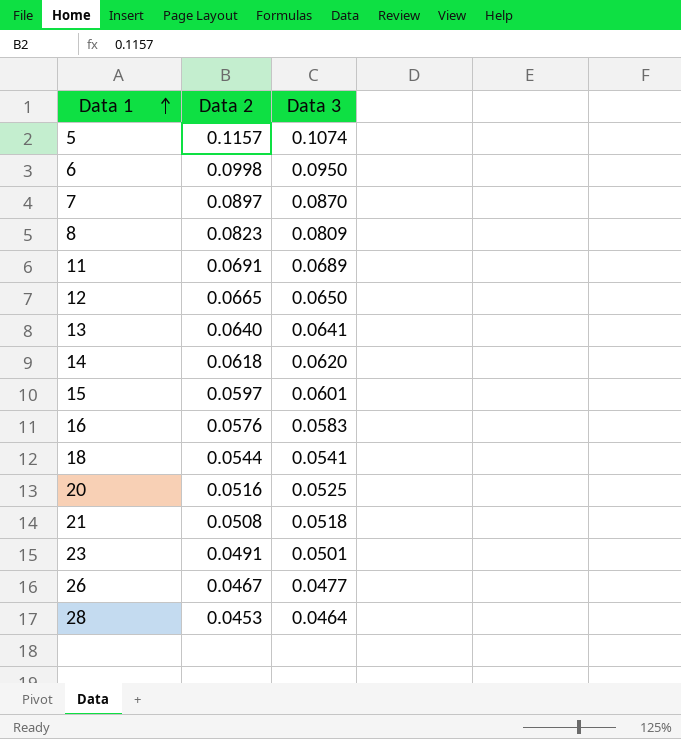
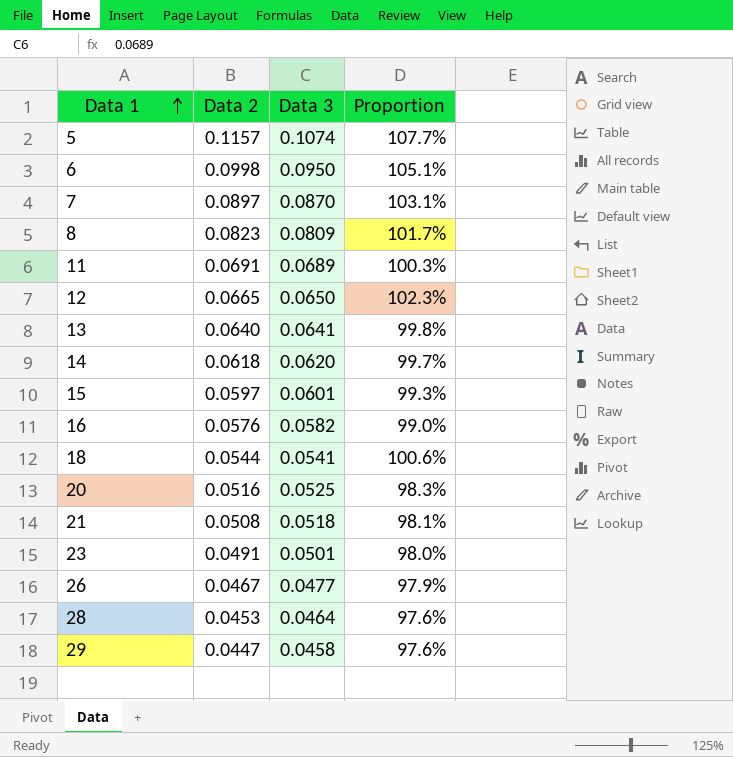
column Proportion | formula: none -> [Data 2] / [Data 3]
16 | Data 3: 0.0583 -> 0.0582
row 29: none -> 0.0447 | 0.0458 | 97.6%

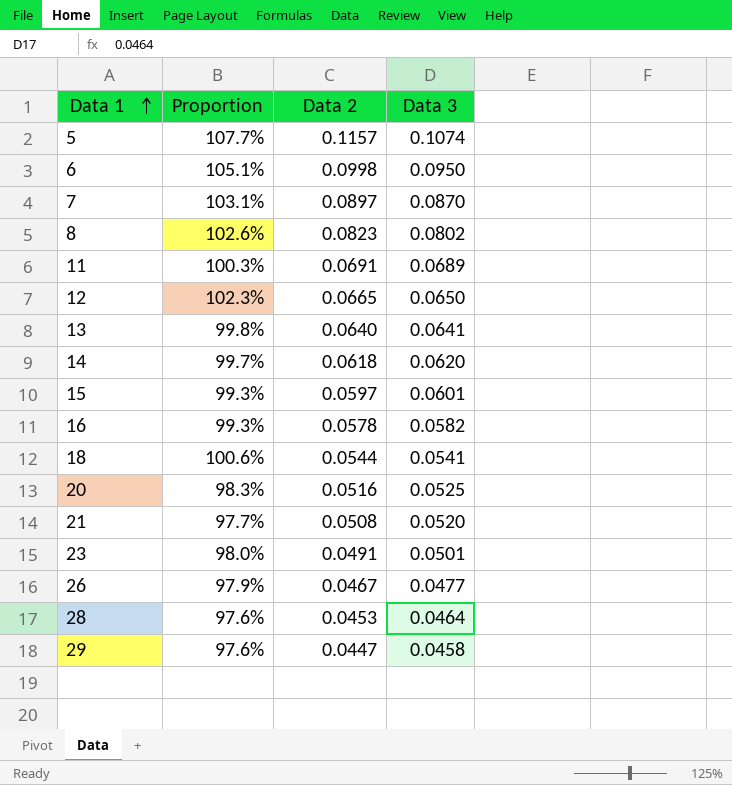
column Proportion | position: 4 -> 2
8 | Proportion: 101.7% -> 102.6%
8 | Data 3: 0.0809 -> 0.0802
16 | Proportion: 99.0% -> 99.3%
16 | Data 2: 0.0576 -> 0.0578
21 | Proportion: 98.1% -> 97.7%
21 | Data 3: 0.0518 -> 0.0520

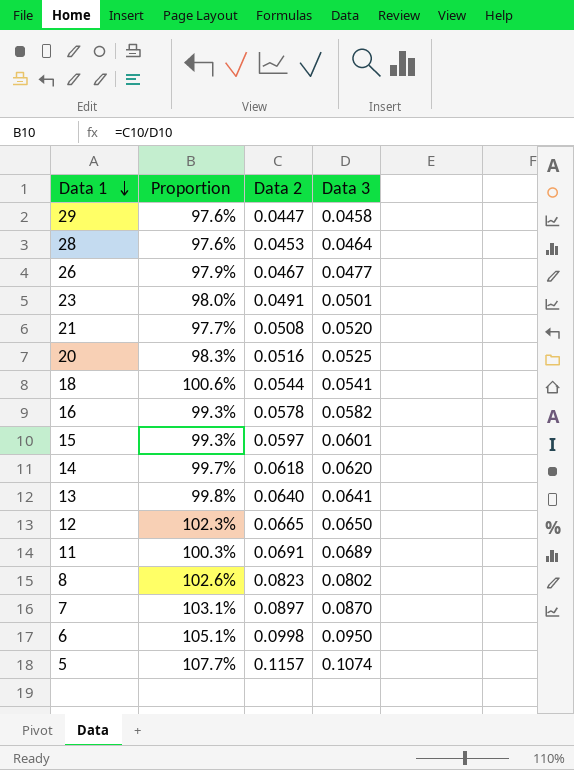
row order: Data 1 ascending -> Data 1 descending

